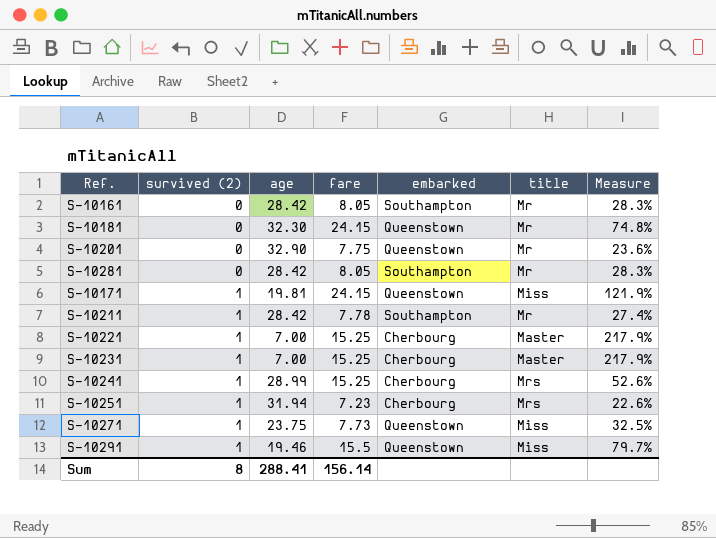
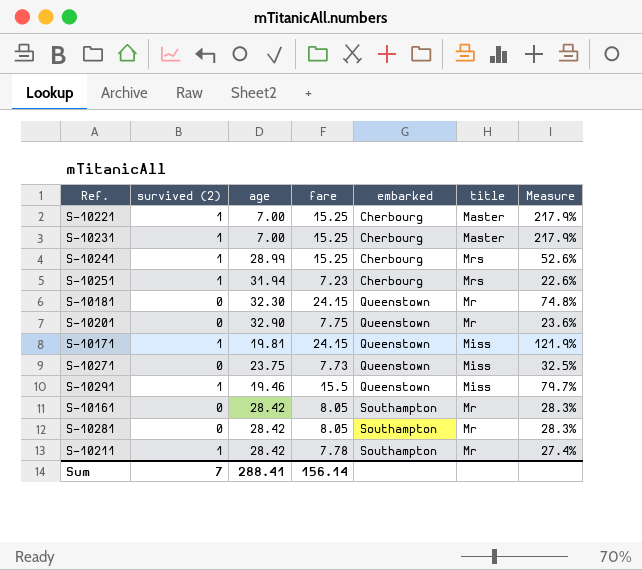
row order: survived (2) ascending -> embarked ascending
S-10271 | survived (2): 1 -> 0
Sum | survived (2): 8 -> 7

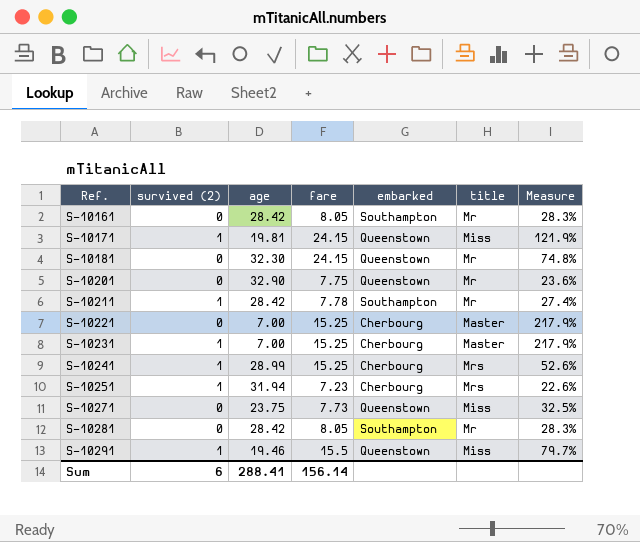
row order: embarked ascending -> Ref. ascending
S-10221 | survived (2): 1 -> 0
Sum | survived (2): 7 -> 6

